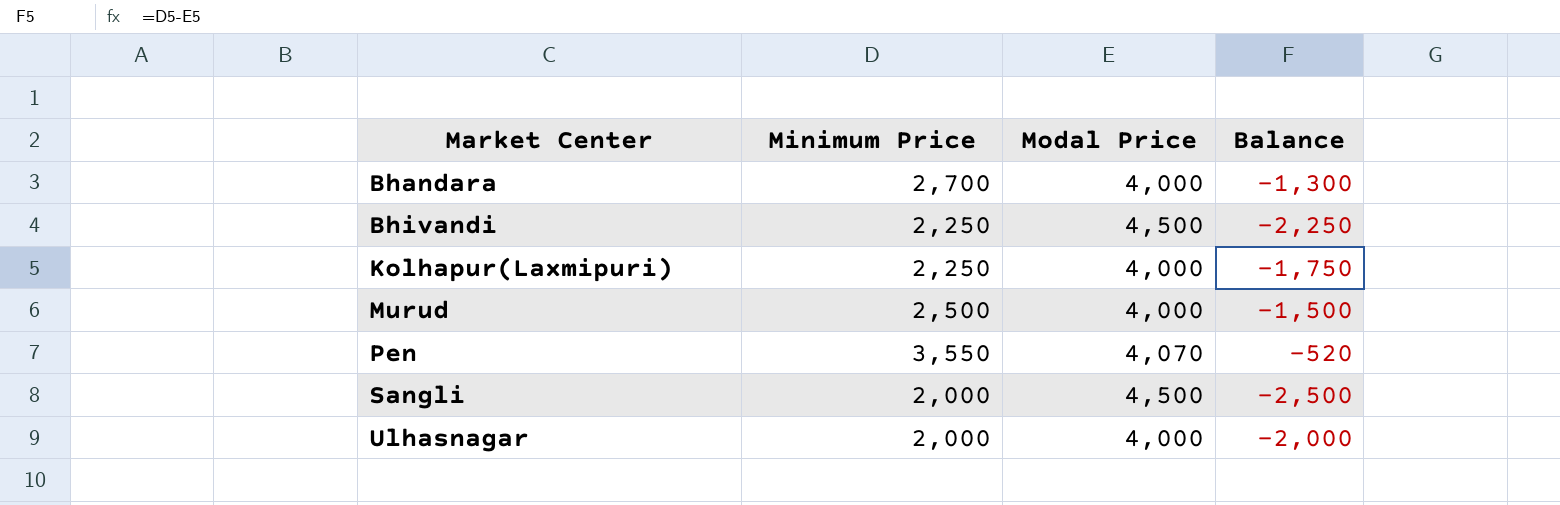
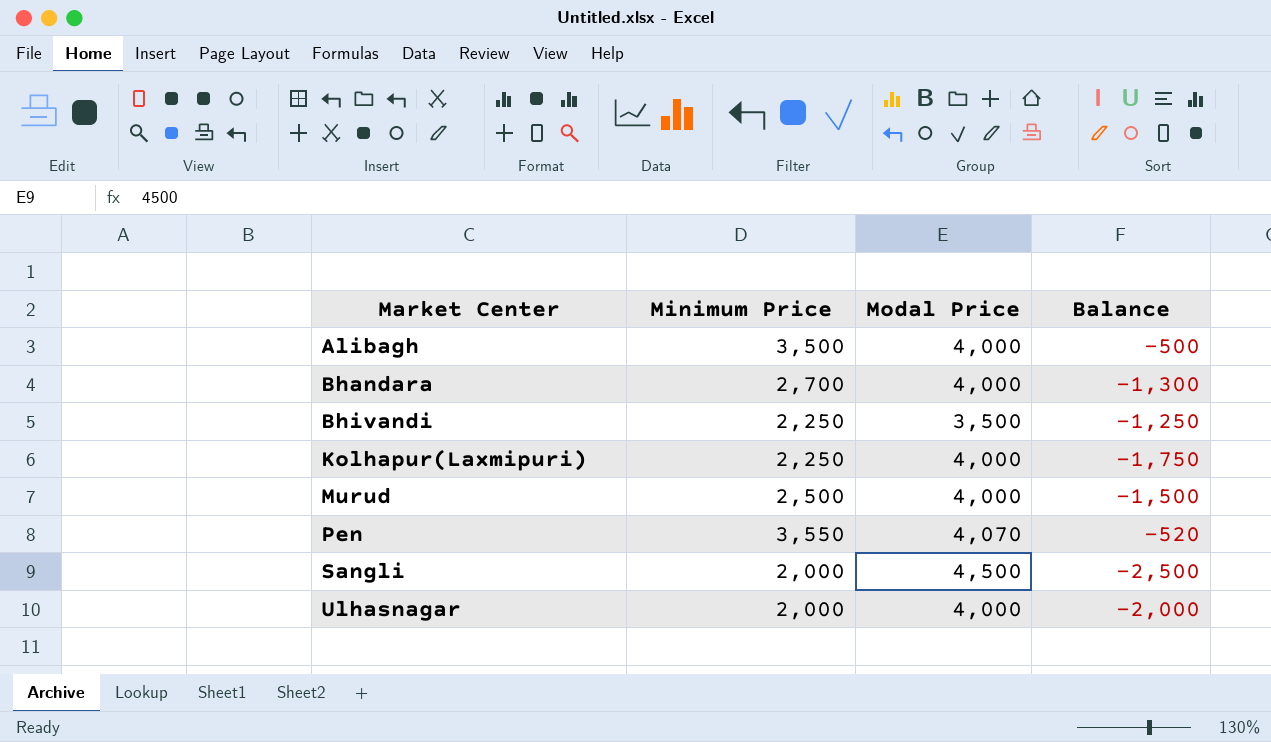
row Alibagh: none -> 3,500 | 4,000 | -500
Bhivandi | Modal Price: 4,500 -> 3,500
Bhivandi | Balance: -2,250 -> -1,250

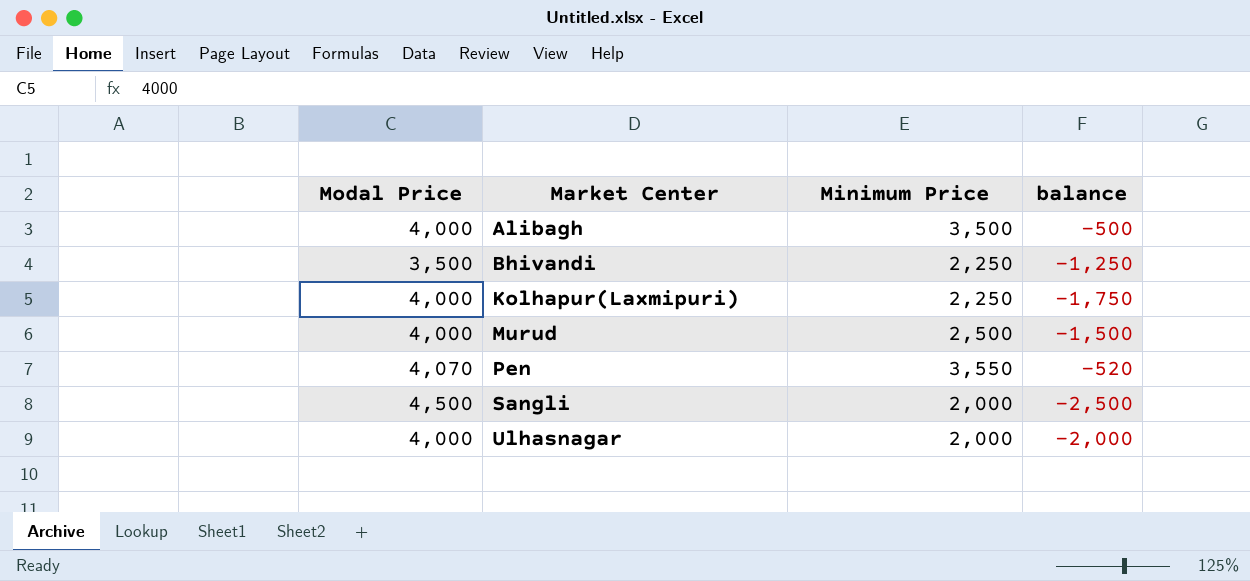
column Modal Price | position: 3 -> 1
column name: Balance -> balance
row Bhandara: 2,700 | 4,000 | -1,300 -> none

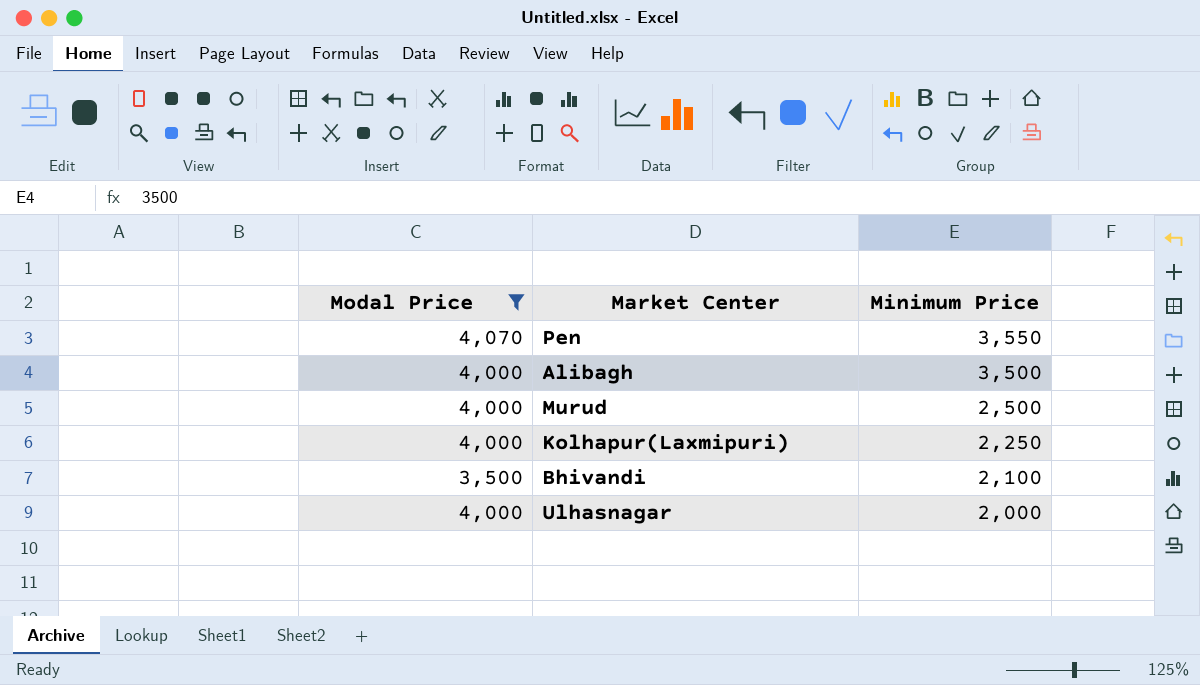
filter: none -> Modal Price != 4,500
row order: Market Center ascending -> Minimum Price descending
column balance | formula: [Minimum Price] - [Modal Price] -> none
Bhivandi | Minimum Price: 2,250 -> 2,100

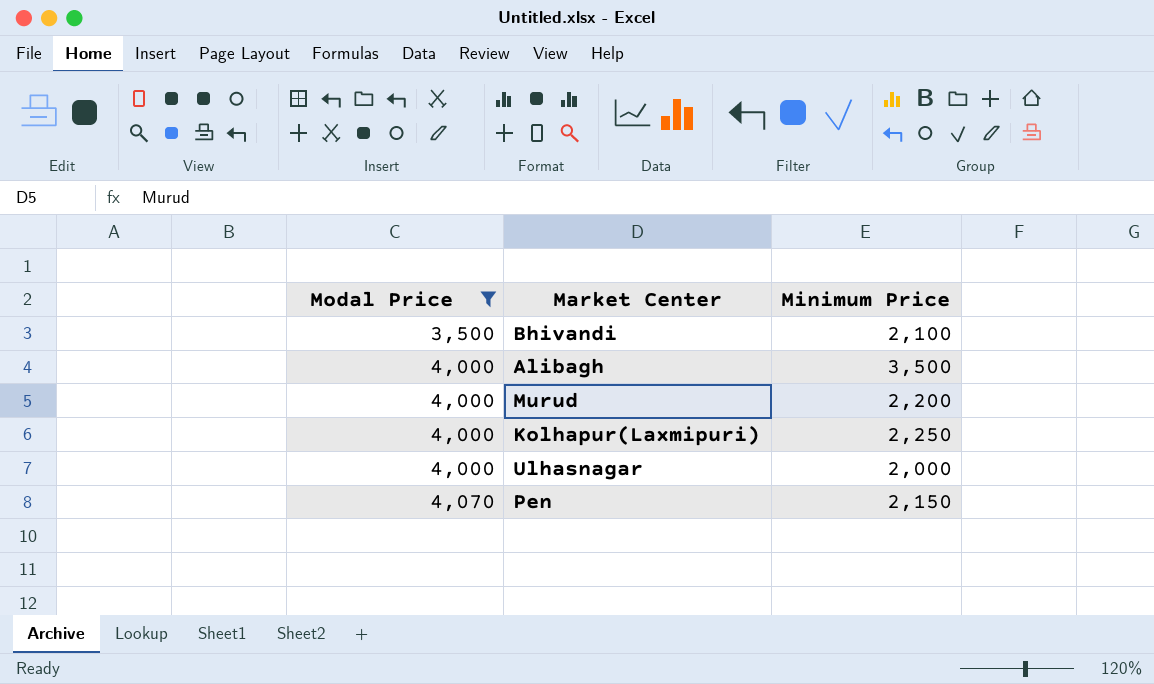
row order: Minimum Price descending -> Modal Price ascending
Murud | Minimum Price: 2,500 -> 2,200
Pen | Minimum Price: 3,550 -> 2,150

